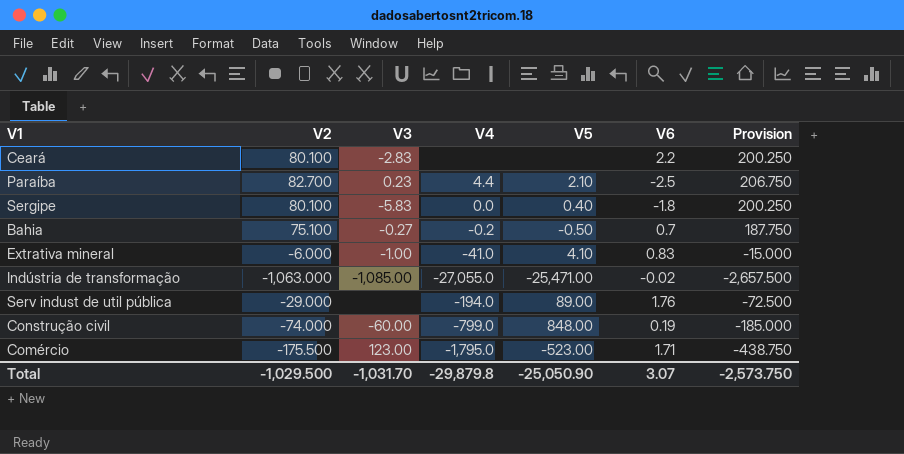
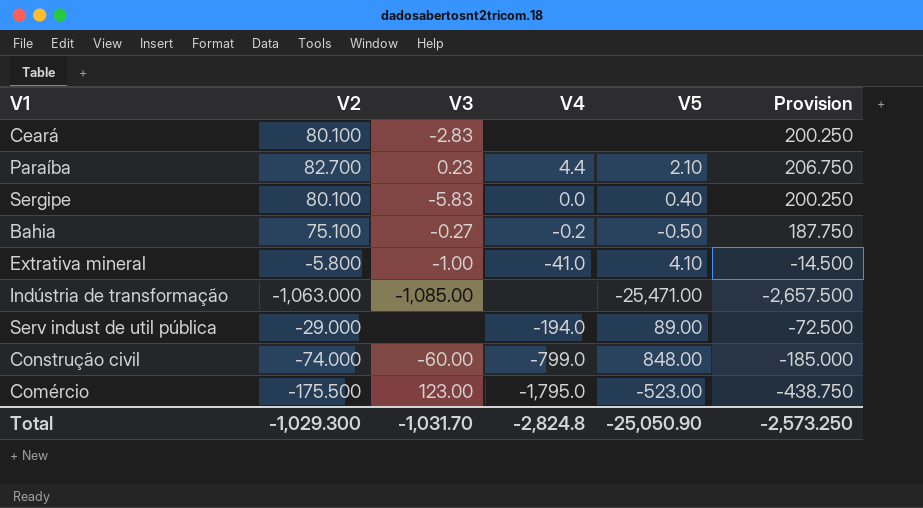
column V6 | position: 6 -> none
Extrativa mineral | V2: -6.000 -> -5.800
Extrativa mineral | Provision: -15.000 -> -14.500
Indústria de transformação | V4: -27,055.0 -> none
Total | V2: -1,029.500 -> -1,029.300
Total | V4: -29,879.8 -> -2,824.8
Total | Provision: -2,573.750 -> -2,573.250

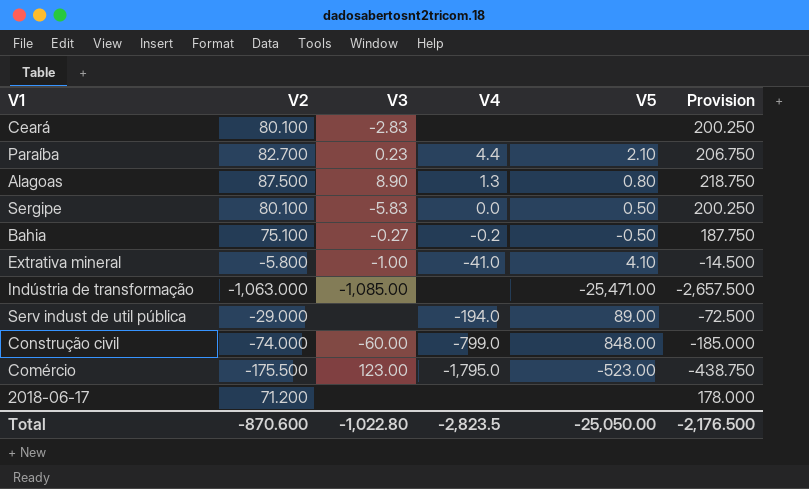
row Alagoas: none -> 87.500 | 8.90 | 1.3 | 0.80 | 218.750
Sergipe | V5: 0.40 -> 0.50
row 2018-06-17: none -> 71.200 | none | none | none | 178.000
Total | V2: -1,029.300 -> -870.600
Total | V3: -1,031.70 -> -1,022.80
Total | V4: -2,824.8 -> -2,823.5
Total | V5: -25,050.90 -> -25,050.00
Total | Provision: -2,573.250 -> -2,176.500

